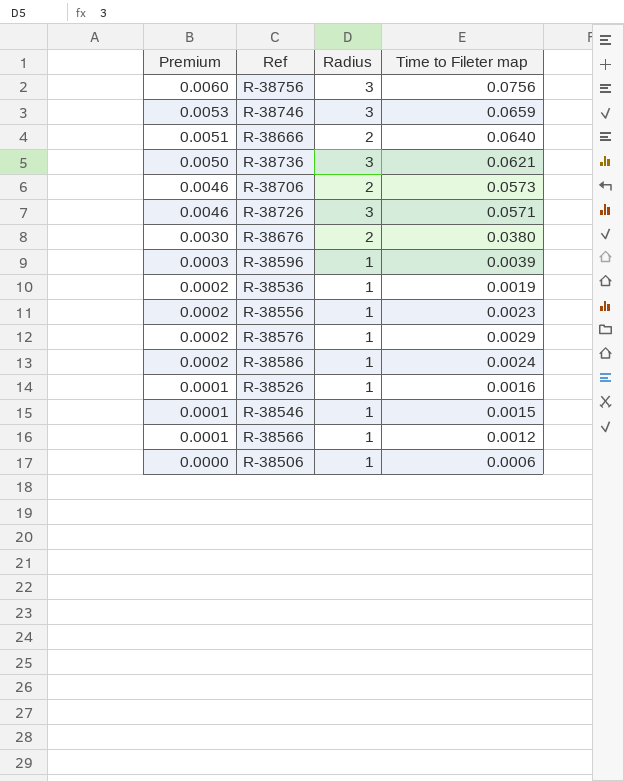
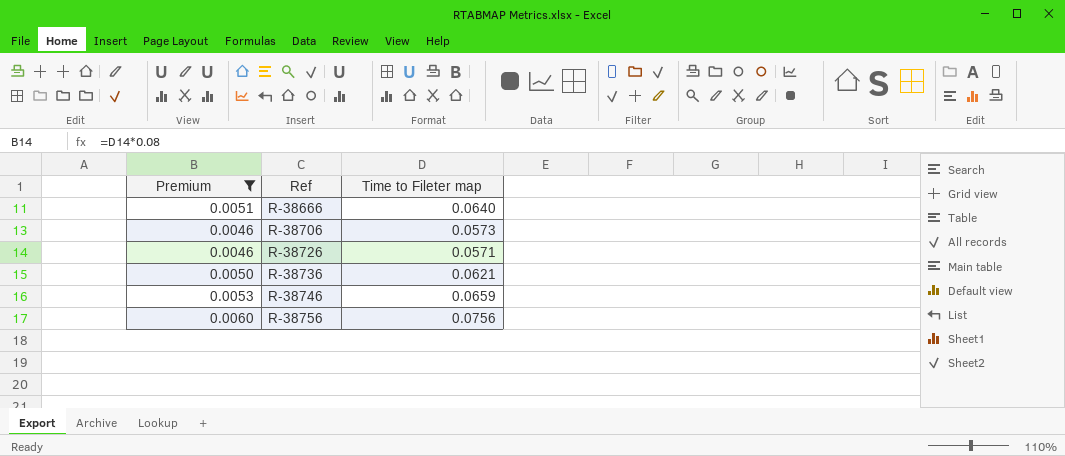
filter: none -> Premium >= 0.0046
row order: Premium descending -> Ref ascending
column Radius | position: 3 -> none

